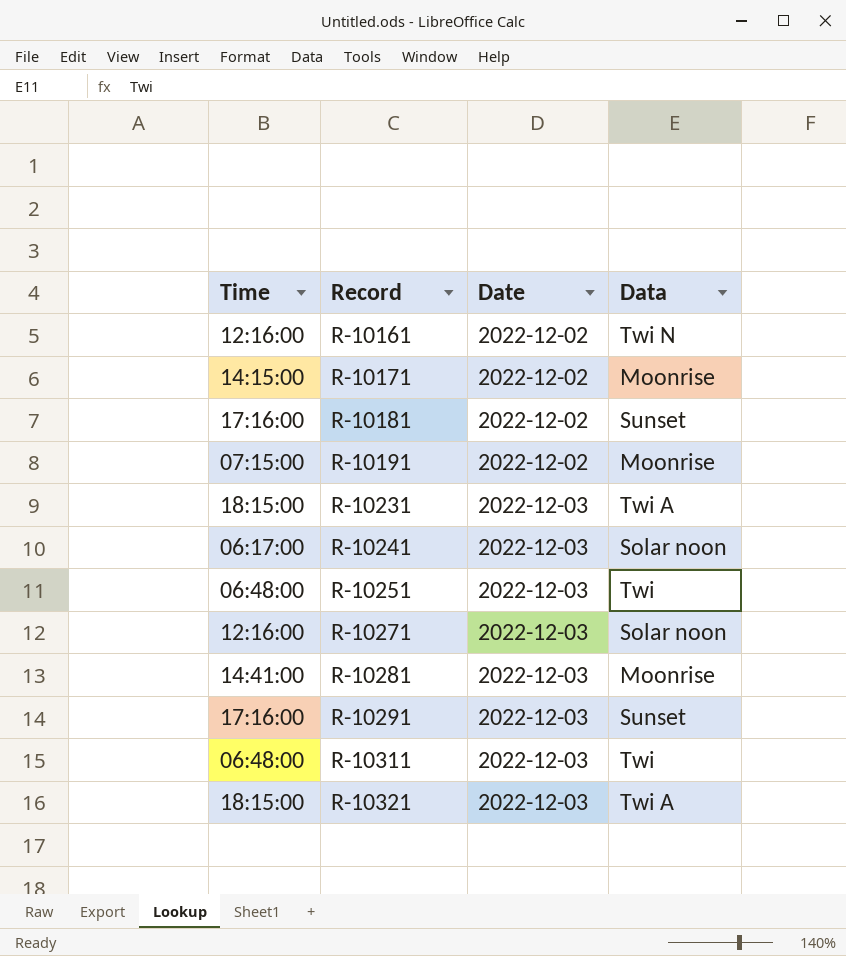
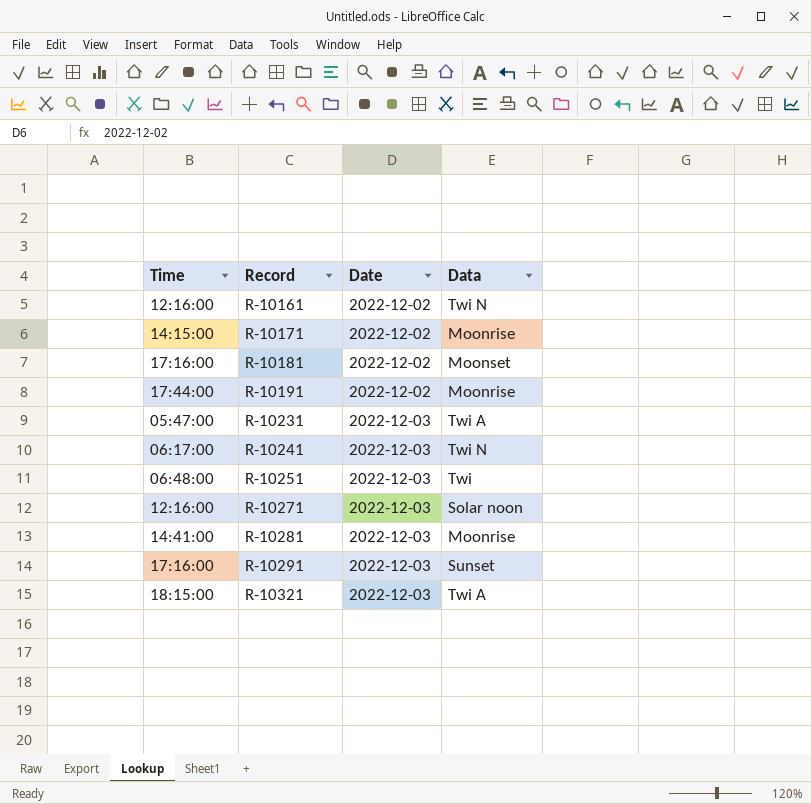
row R-10311: 06:48:00 | 2022-12-03 | Twi -> none
R-10181 | Data: Sunset -> Moonset
R-10191 | Time: 07:15:00 -> 17:44:00
R-10231 | Time: 18:15:00 -> 05:47:00
R-10241 | Data: Solar noon -> Twi N

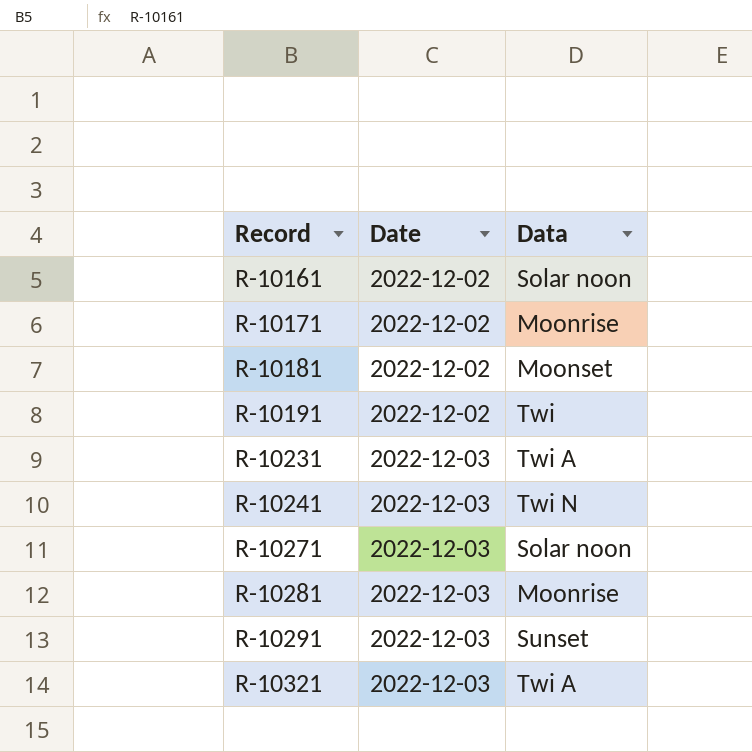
column Time | position: 1 -> none
row R-10251: 06:48:00 | 2022-12-03 | Twi -> none
R-10161 | Data: Twi N -> Solar noon
R-10191 | Data: Moonrise -> Twi

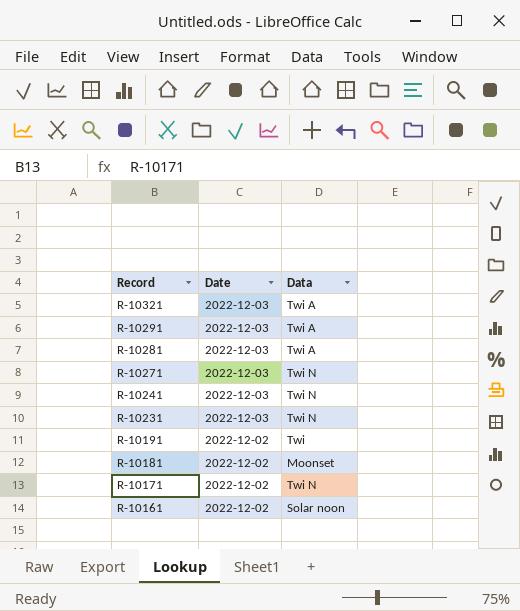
row order: Record ascending -> Record descending
R-10291 | Data: Sunset -> Twi A
R-10281 | Data: Moonrise -> Twi A
R-10271 | Data: Solar noon -> Twi N
R-10231 | Data: Twi A -> Twi N
R-10171 | Data: Moonrise -> Twi N

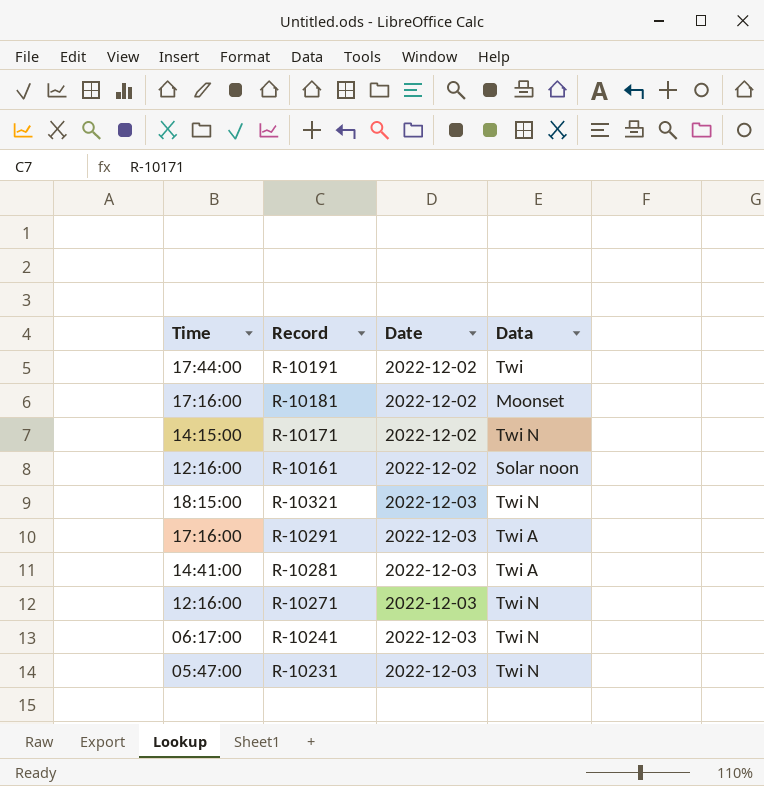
row order: Record descending -> Date ascending
column Time | position: none -> 1
R-10321 | Data: Twi A -> Twi N

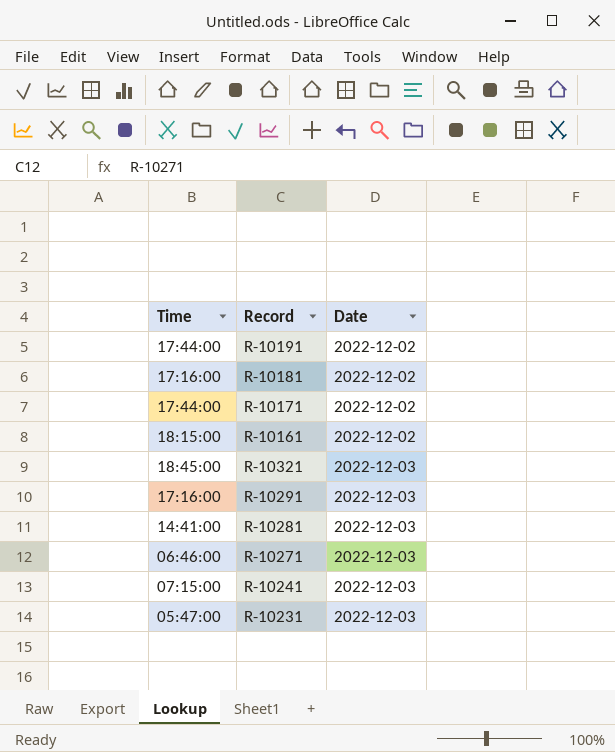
column Data | position: 4 -> none
R-10171 | Time: 14:15:00 -> 17:44:00
R-10161 | Time: 12:16:00 -> 18:15:00
R-10321 | Time: 18:15:00 -> 18:45:00
R-10271 | Time: 12:16:00 -> 06:46:00
R-10241 | Time: 06:17:00 -> 07:15:00

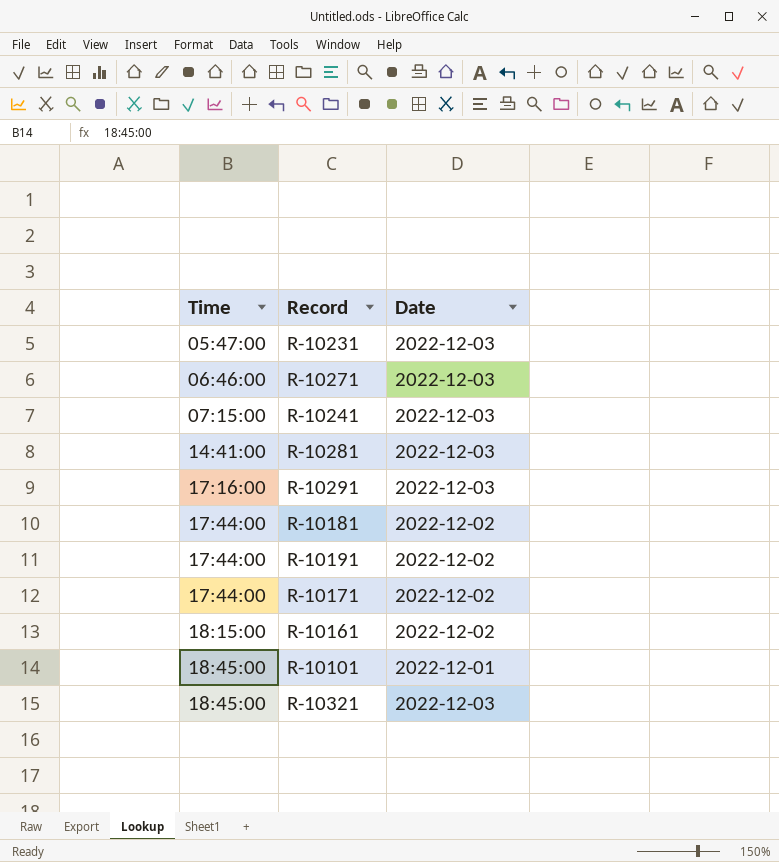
row order: Date ascending -> Time ascending
R-10181 | Time: 17:16:00 -> 17:44:00
row R-10101: none -> 18:45:00 | 2022-12-01

